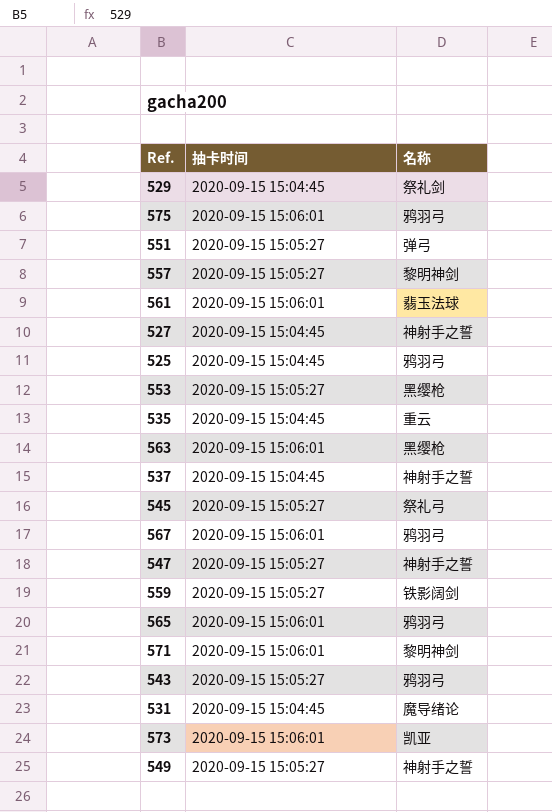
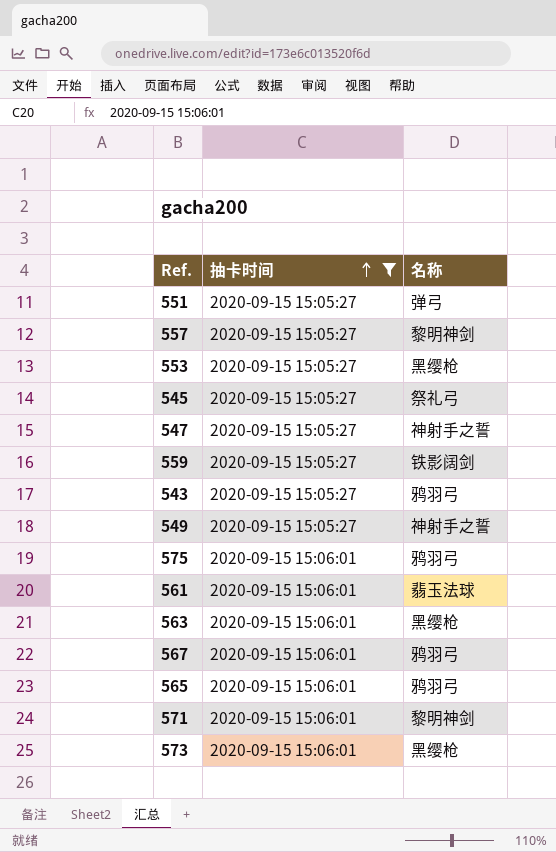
filter: none -> 抽卡时间 != 2020-09-15 15:04:45
row order: none -> 抽卡时间 ascending
573 | 名称: 凯亚 -> 黑缨枪

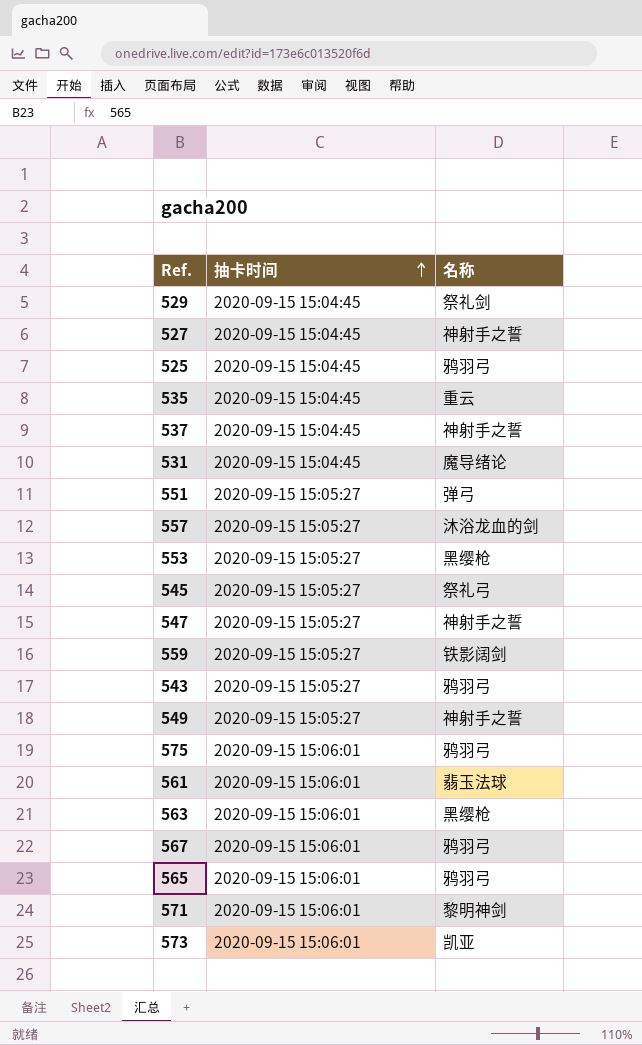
filter: 抽卡时间 != 2020-09-15 15:04:45 -> none
557 | 名称: 黎明神剑 -> 沐浴龙血的剑
573 | 名称: 黑缨枪 -> 凯亚

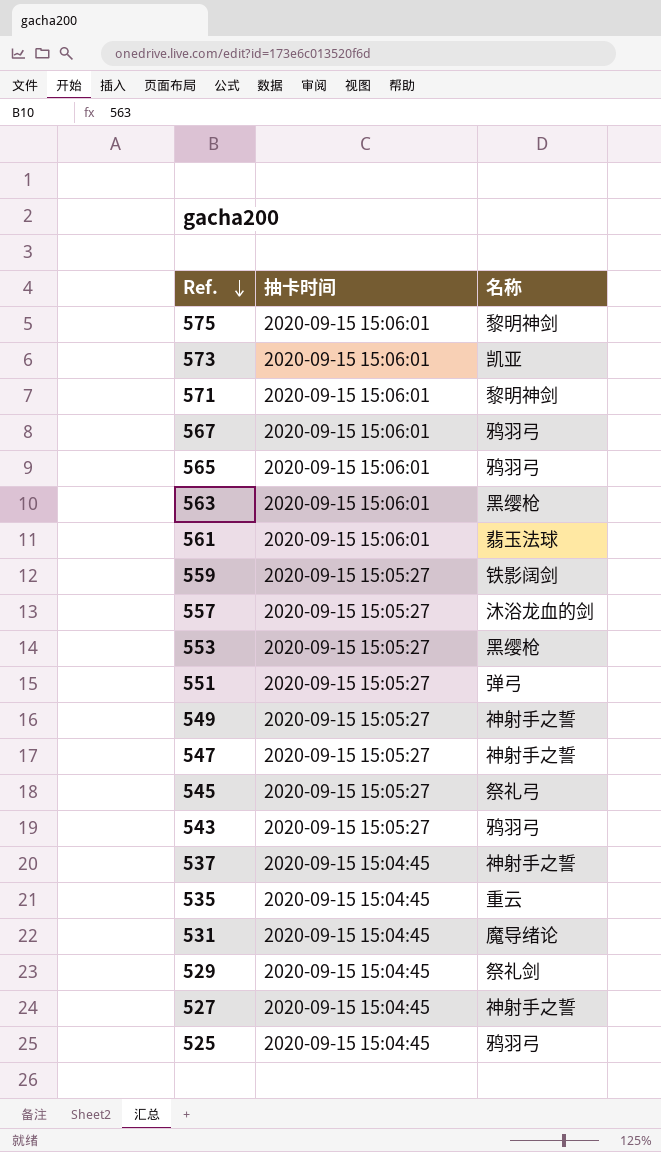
row order: 抽卡时间 ascending -> Ref. descending
575 | 名称: 鸦羽弓 -> 黎明神剑

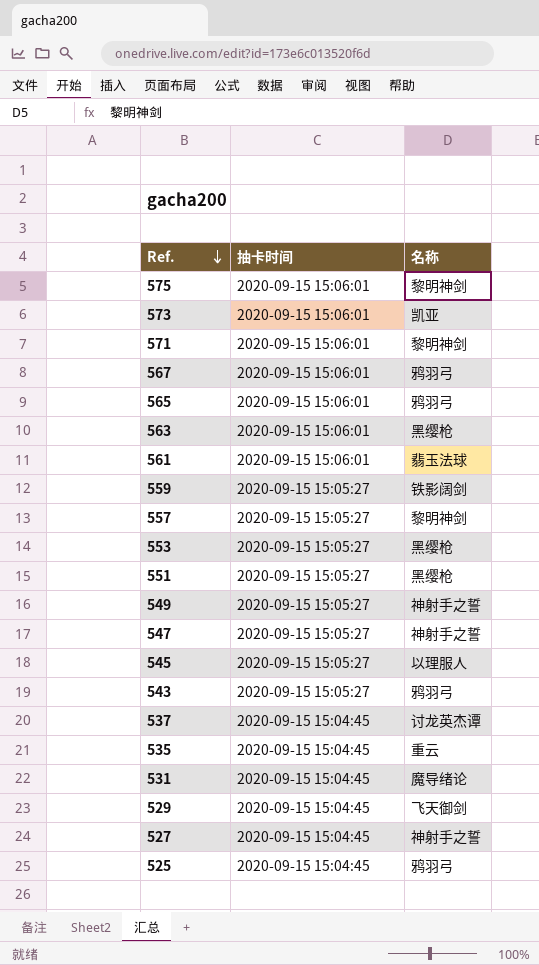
557 | 名称: 沐浴龙血的剑 -> 黎明神剑
551 | 名称: 弹弓 -> 黑缨枪
545 | 名称: 祭礼弓 -> 以理服人
537 | 名称: 神射手之誓 -> 讨龙英杰谭
529 | 名称: 祭礼剑 -> 飞天御剑

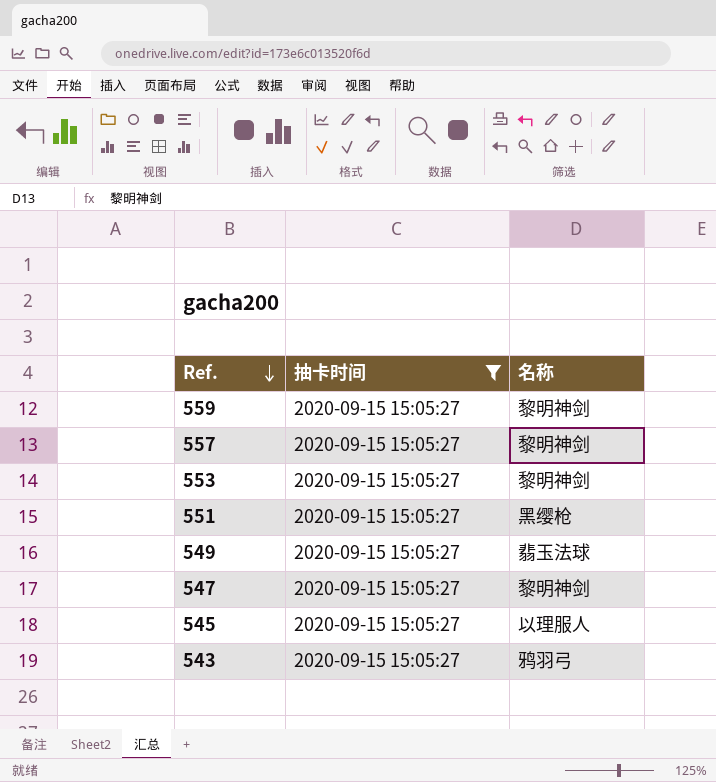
filter: none -> 抽卡时间 = 2020-09-15 15:05:27
559 | 名称: 铁影阔剑 -> 黎明神剑
553 | 名称: 黑缨枪 -> 黎明神剑
549 | 名称: 神射手之誓 -> 翡玉法球
547 | 名称: 神射手之誓 -> 黎明神剑

